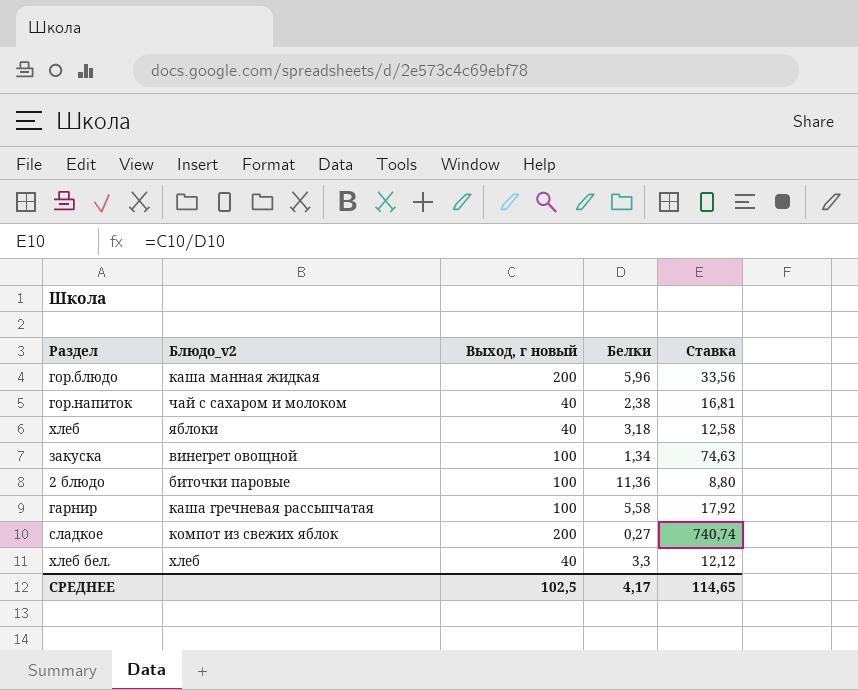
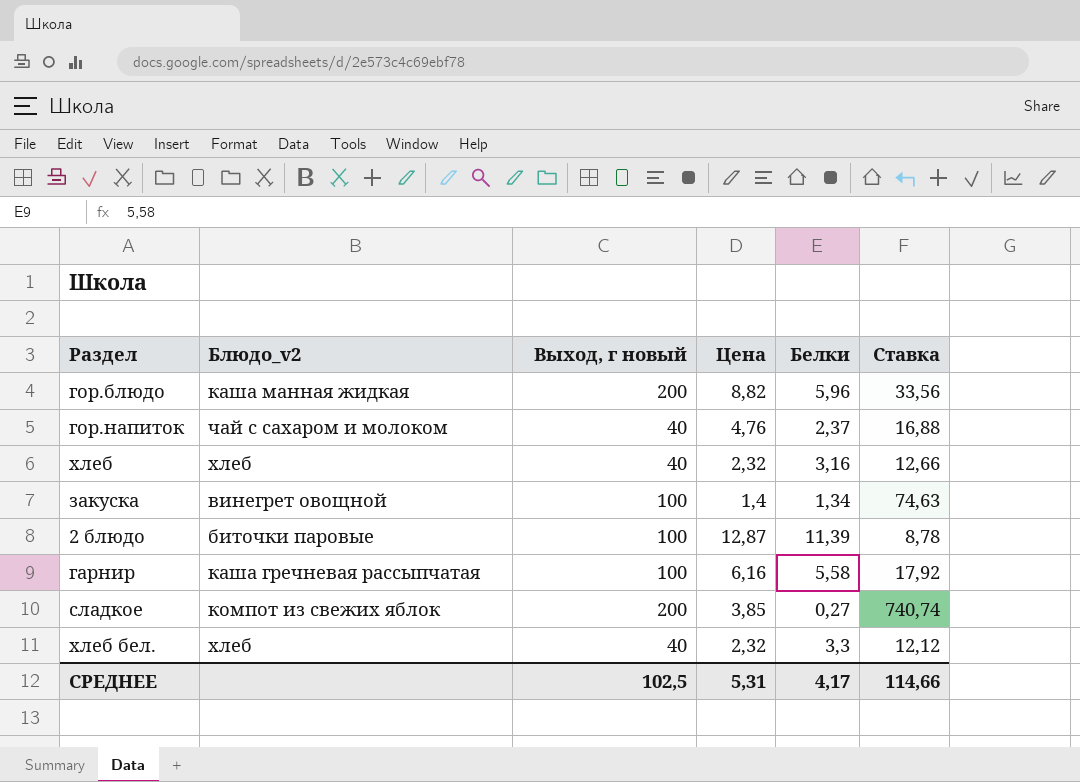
column Цена | position: none -> 4
гор.напиток | Белки: 2,38 -> 2,37
гор.напиток | Ставка: 16,81 -> 16,88
хлеб | Блюдо_v2: яблоки -> хлеб
хлеб | Белки: 3,18 -> 3,16
хлеб | Ставка: 12,58 -> 12,66
2 блюдо | Белки: 11,36 -> 11,39
2 блюдо | Ставка: 8,80 -> 8,78
СРЕДНЕЕ | Ставка: 114,65 -> 114,66

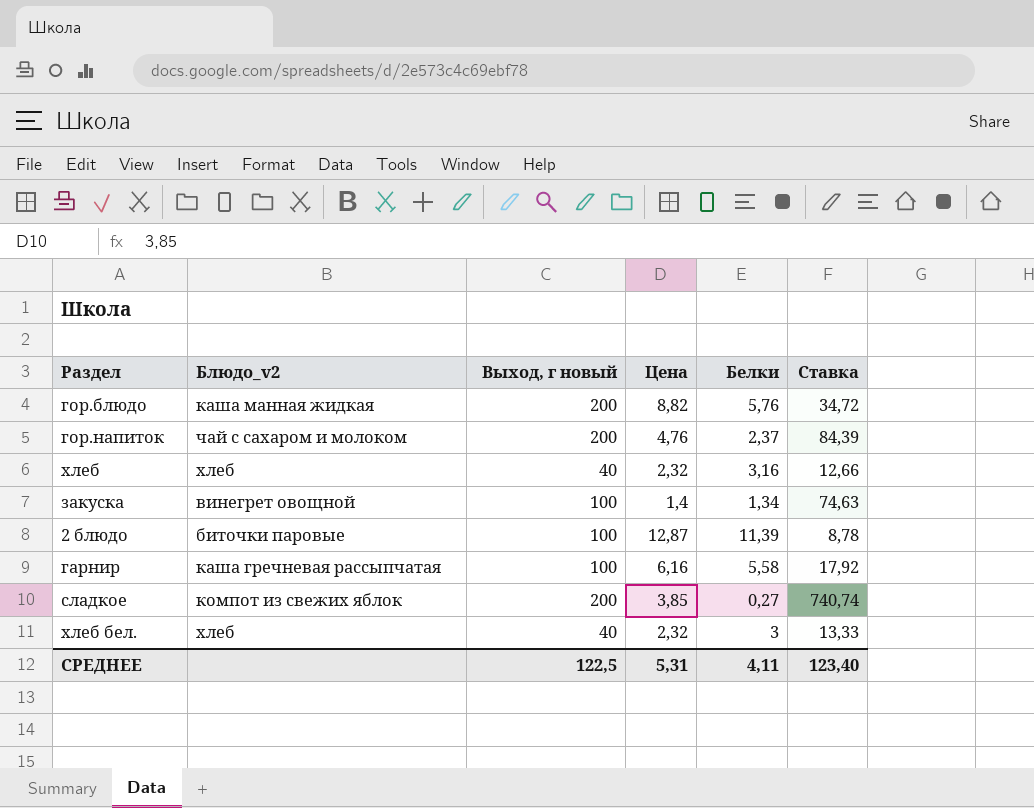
гор.блюдо | Белки: 5,96 -> 5,76
гор.блюдо | Ставка: 33,56 -> 34,72
гор.напиток | Выход, г новый: 40 -> 200
гор.напиток | Ставка: 16,88 -> 84,39
хлеб бел. | Белки: 3,3 -> 3
хлеб бел. | Ставка: 12,12 -> 13,33
СРЕДНЕЕ | Выход, г новый: 102,5 -> 122,5
СРЕДНЕЕ | Белки: 4,17 -> 4,11
СРЕДНЕЕ | Ставка: 114,66 -> 123,40

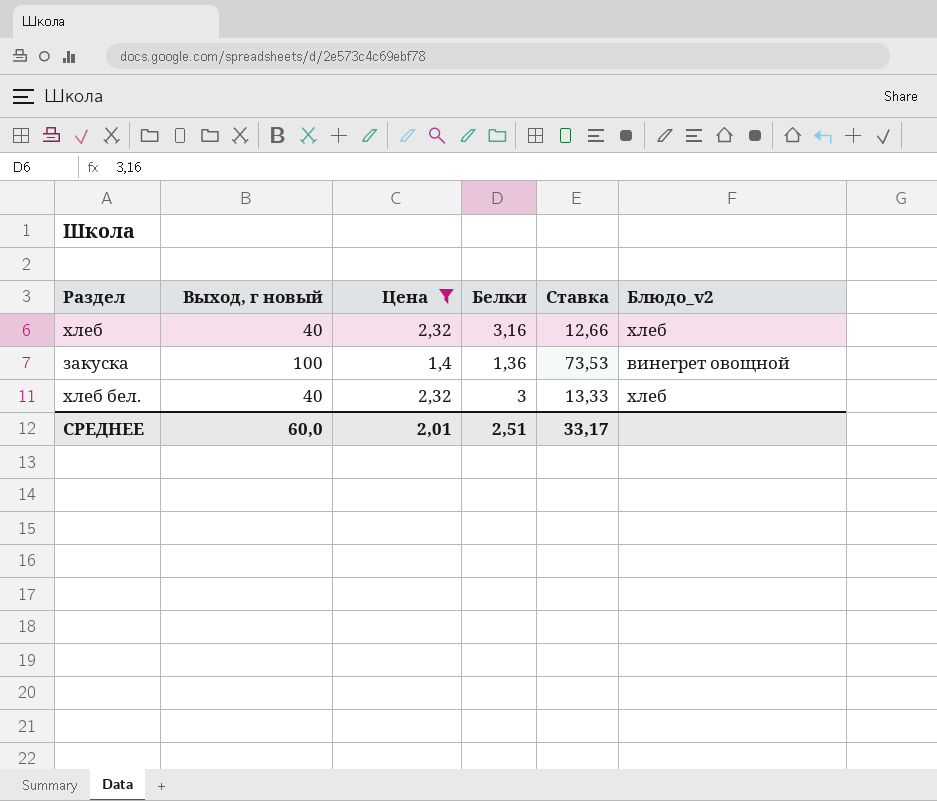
filter: none -> Цена <= 2,32
column Блюдо_v2 | position: 2 -> 6
закуска | Белки: 1,34 -> 1,36
закуска | Ставка: 74,63 -> 73,53
СРЕДНЕЕ | Выход, г новый: 122,5 -> 60,0
СРЕДНЕЕ | Цена: 5,31 -> 2,01
СРЕДНЕЕ | Белки: 4,11 -> 2,51
СРЕДНЕЕ | Ставка: 123,40 -> 33,17

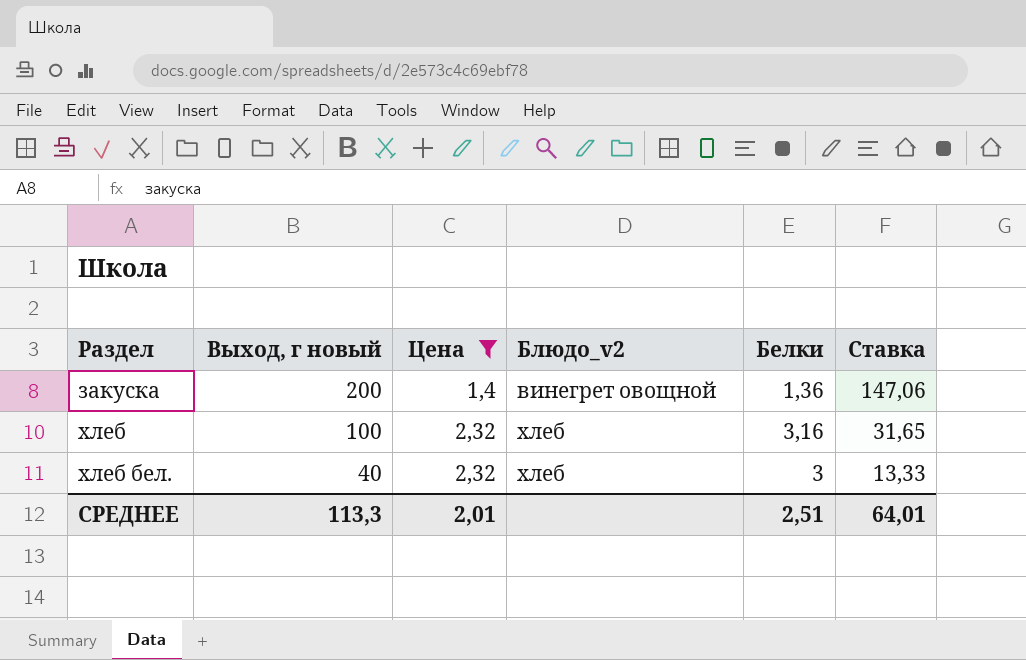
row order: none -> Раздел ascending
column Блюдо_v2 | position: 6 -> 4
закуска | Выход, г новый: 100 -> 200
закуска | Ставка: 73,53 -> 147,06
хлеб | Выход, г новый: 40 -> 100
хлеб | Ставка: 12,66 -> 31,65
СРЕДНЕЕ | Выход, г новый: 60,0 -> 113,3
СРЕДНЕЕ | Ставка: 33,17 -> 64,01

